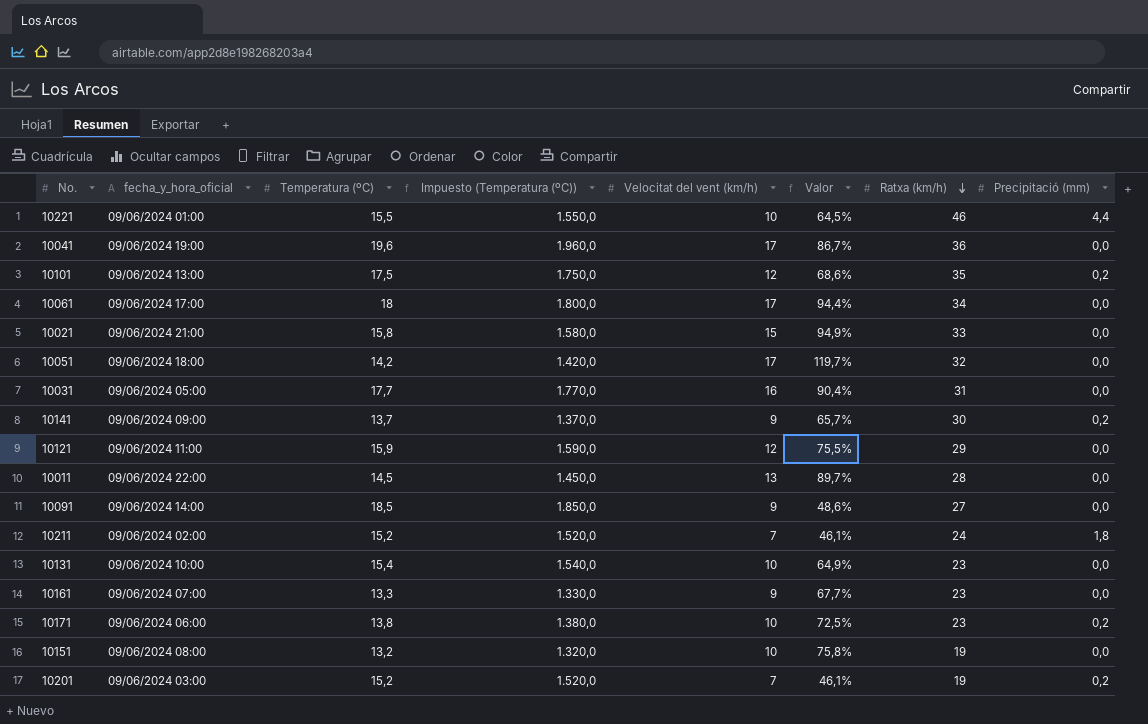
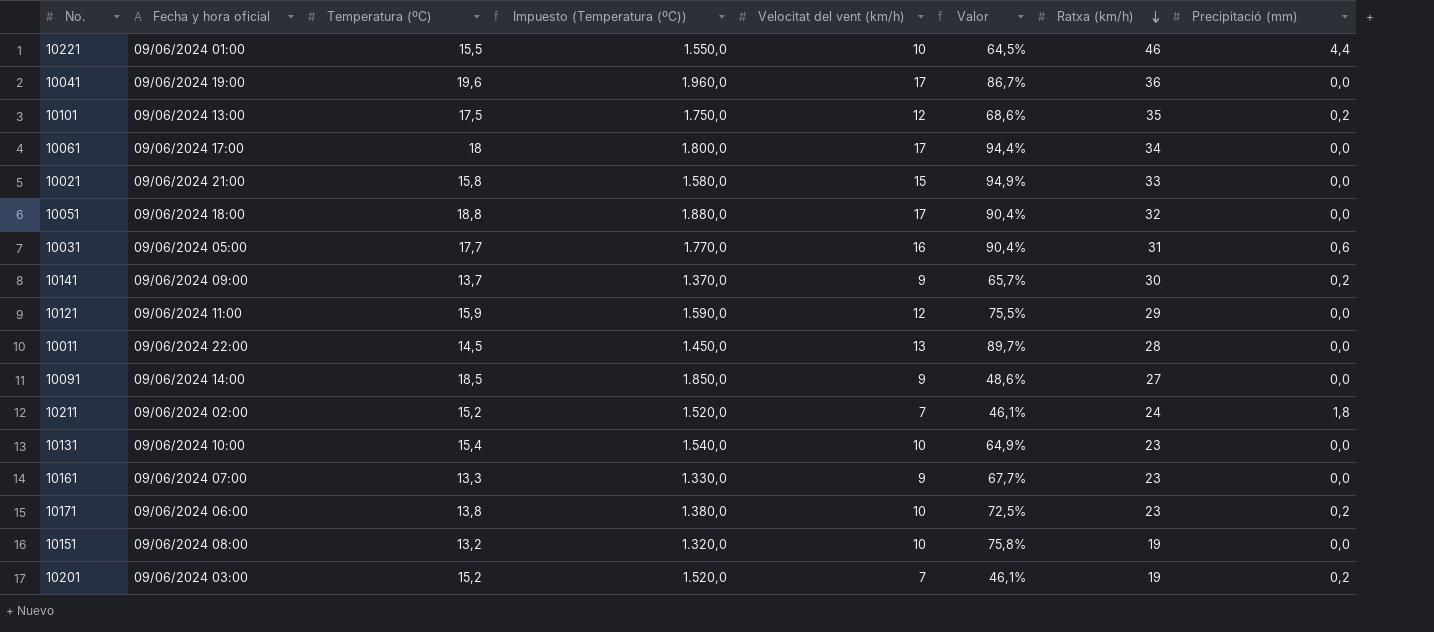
column name: fecha_y_hora_oficial -> Fecha y hora oficial
10051 | Temperatura (ºC): 14,2 -> 18,8
10051 | Impuesto (Temperatura (ºC)): 1.420,0 -> 1.880,0
10051 | Valor: 119,7% -> 90,4%
10031 | Precipitació (mm): 0,0 -> 0,6

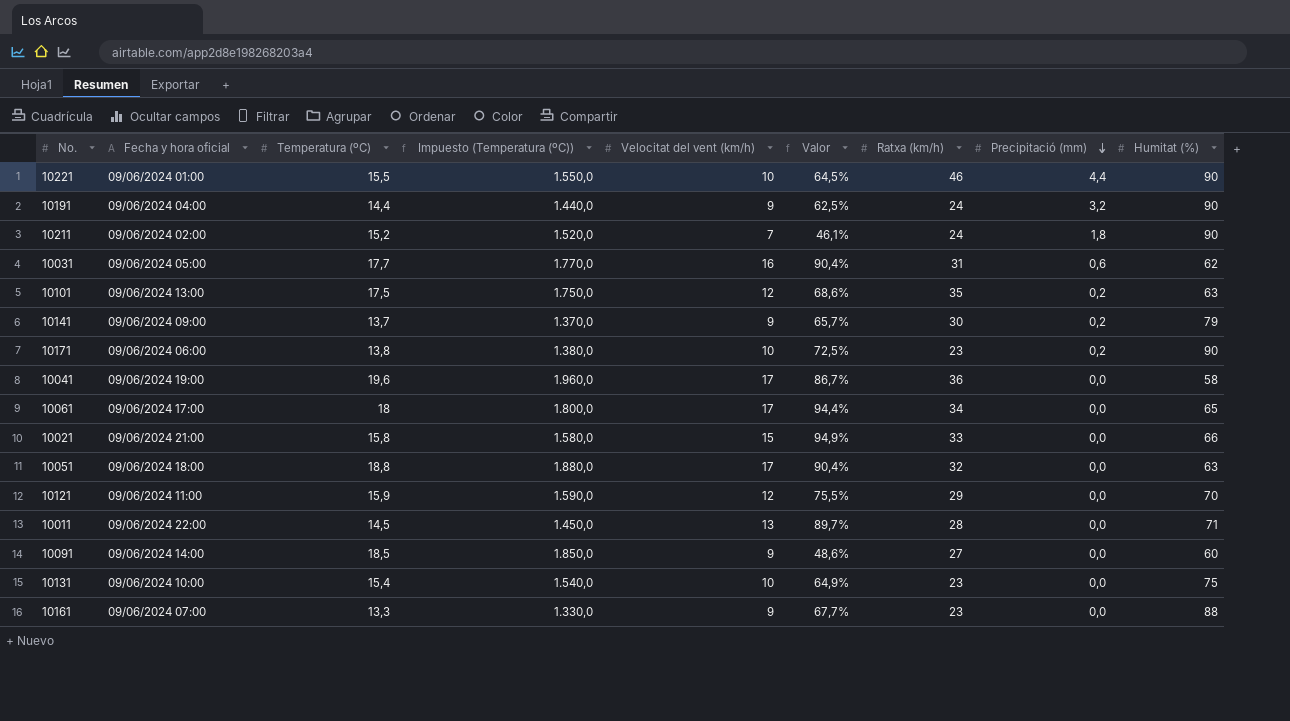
row order: Ratxa (km/h) descending -> Precipitació (mm) descending
column Humitat (%) | position: none -> 9
row 10151: 09/06/2024 08:00 | 13,2 | 1.320,0 | 10 | 75,8% | 19 | 0,0 -> none
row 10201: 09/06/2024 03:00 | 15,2 | 1.520,0 | 7 | 46,1% | 19 | 0,2 -> none
row 10191: none -> 09/06/2024 04:00 | 14,4 | 1.440,0 | 9 | 62,5% | 24 | 3,2 | 90

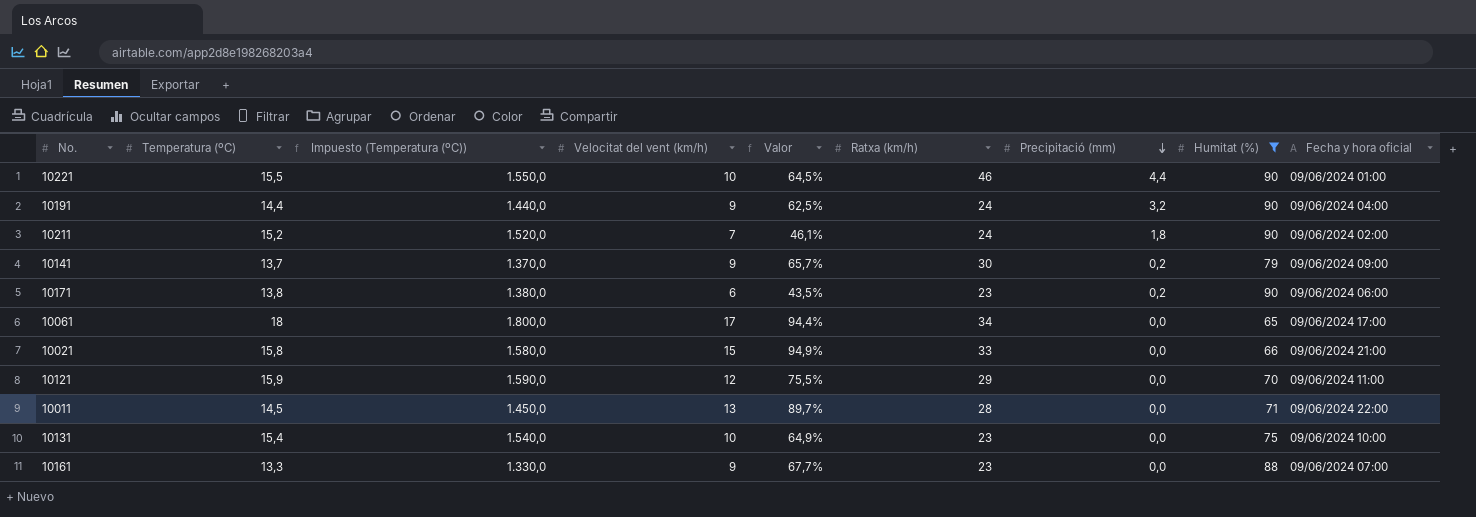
filter: none -> Humitat (%) >= 65
column Fecha y hora oficial | position: 2 -> 9
10171 | Velocitat del vent (km/h): 10 -> 6
10171 | Valor: 72,5% -> 43,5%

